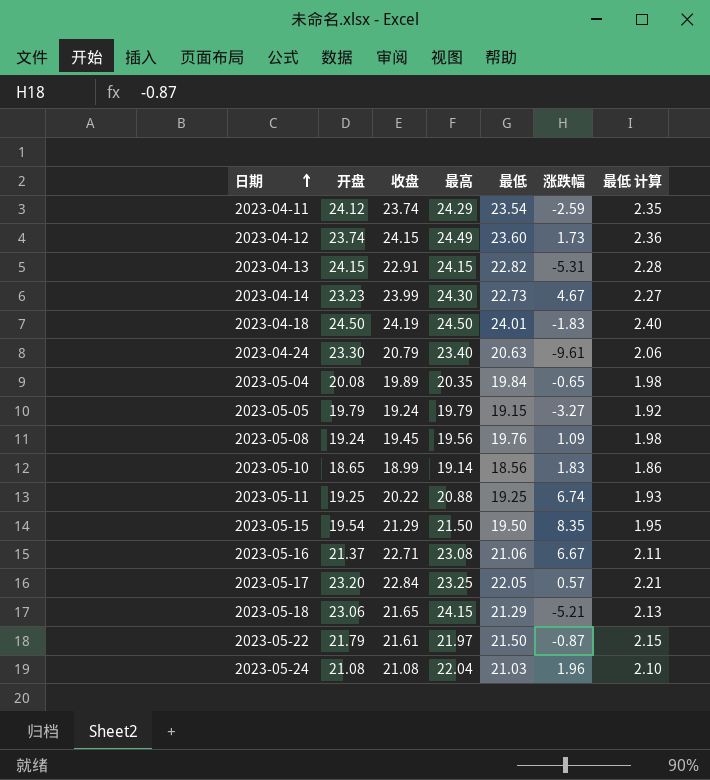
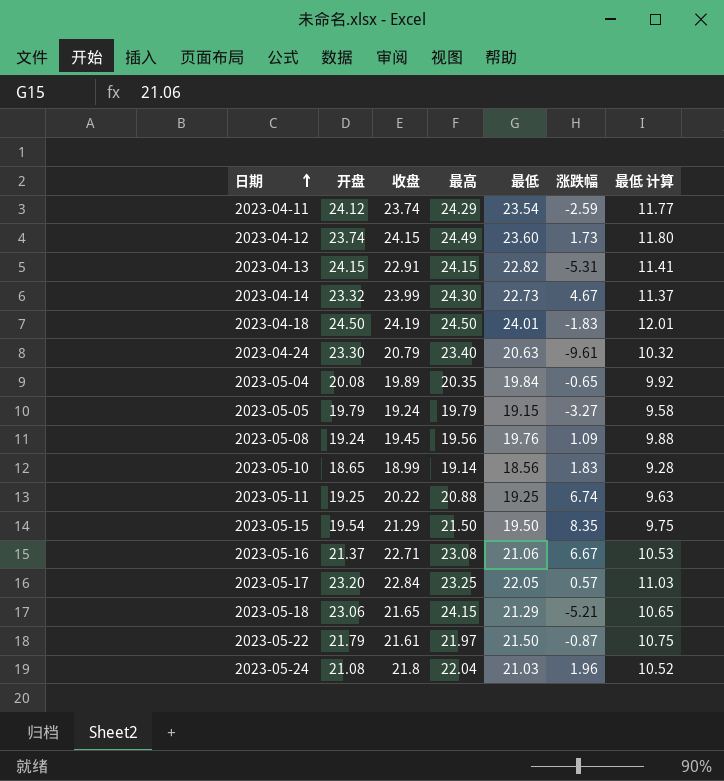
column 最低 计算 | formula: [最低] * 0.1 -> [最低] * 0.5
2023-04-14 | 开盘: 23.23 -> 23.32
2023-05-24 | 收盘: 21.08 -> 21.8

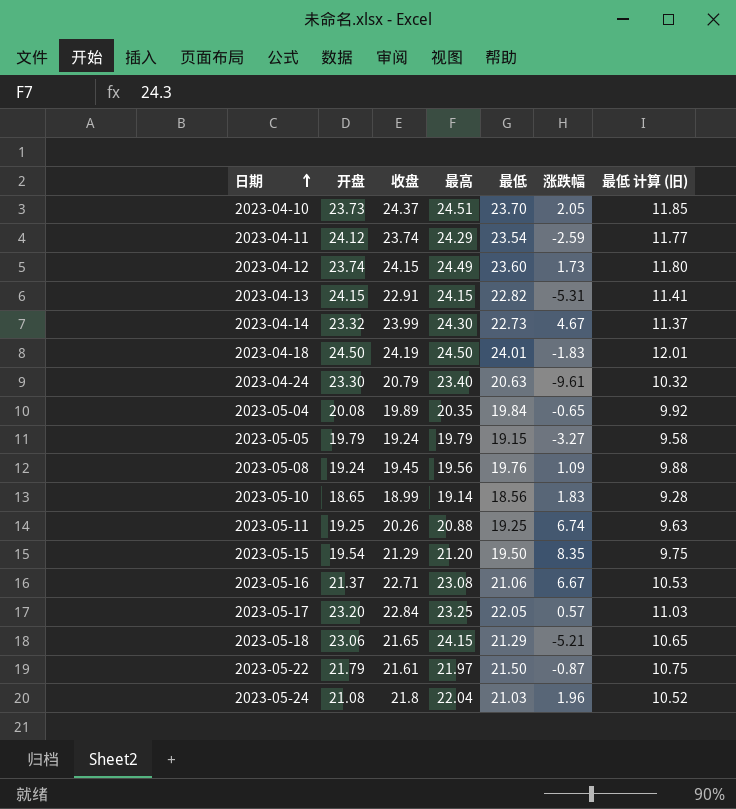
column name: 最低 计算 -> 最低 计算 (旧)
row 2023-04-10: none -> 23.73 | 24.37 | 24.51 | 23.70 | 2.05 | 11.85
2023-05-11 | 收盘: 20.22 -> 20.26
2023-05-15 | 最高: 21.50 -> 21.20

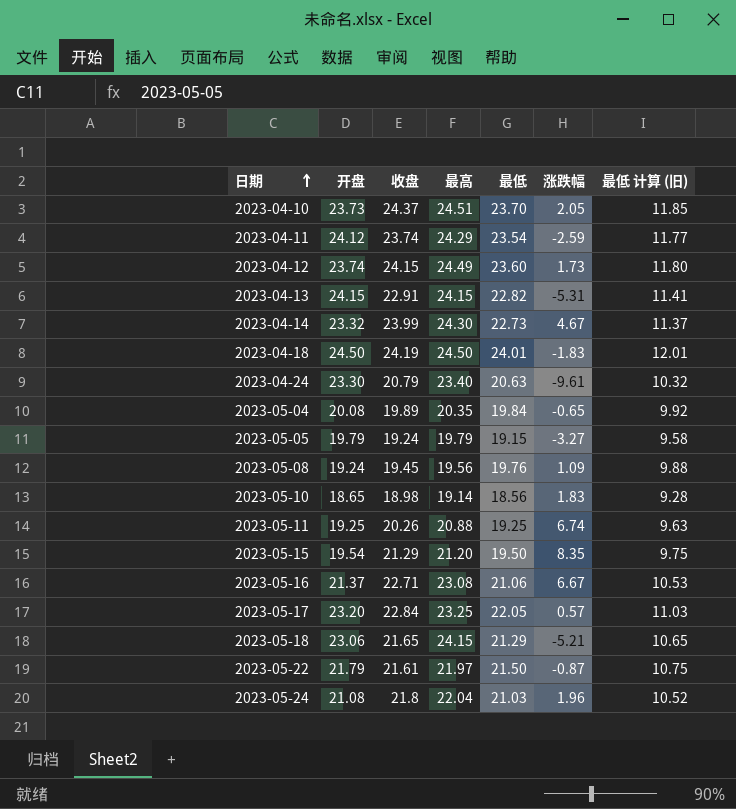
2023-05-10 | 收盘: 18.99 -> 18.98

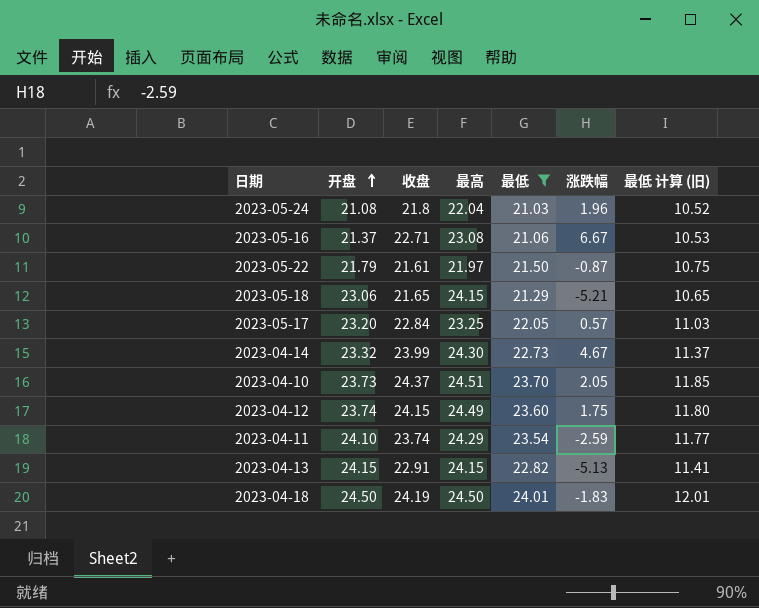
filter: none -> 最低 >= 21.03
row order: 日期 ascending -> 开盘 ascending
2023-04-12 | 涨跌幅: 1.73 -> 1.75
2023-04-11 | 开盘: 24.12 -> 24.10
2023-04-13 | 涨跌幅: -5.31 -> -5.13

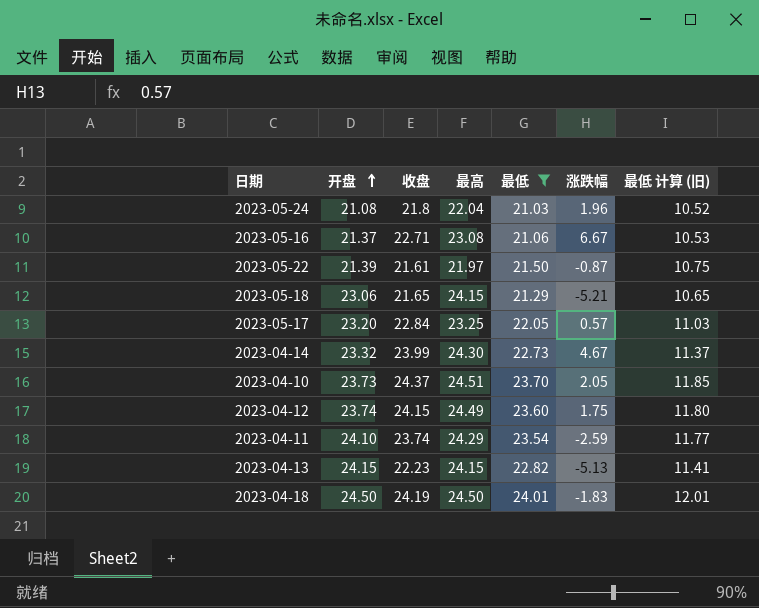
2023-05-22 | 开盘: 21.79 -> 21.39
2023-04-13 | 收盘: 22.91 -> 22.23

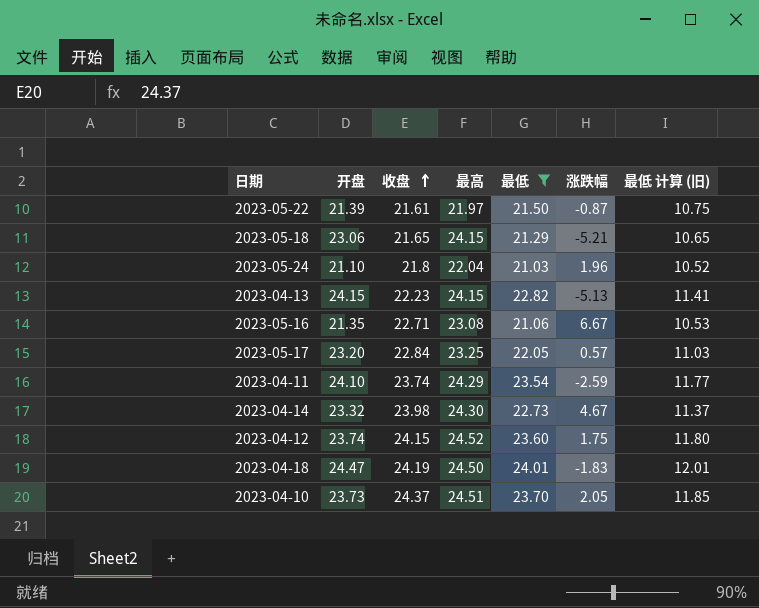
row order: 开盘 ascending -> 收盘 ascending
2023-05-24 | 开盘: 21.08 -> 21.10
2023-05-16 | 开盘: 21.37 -> 21.35
2023-04-14 | 收盘: 23.99 -> 23.98
2023-04-12 | 最高: 24.49 -> 24.52
2023-04-18 | 开盘: 24.50 -> 24.47

